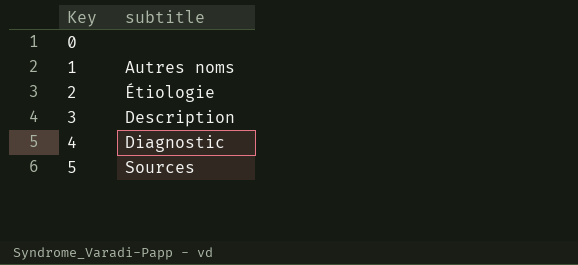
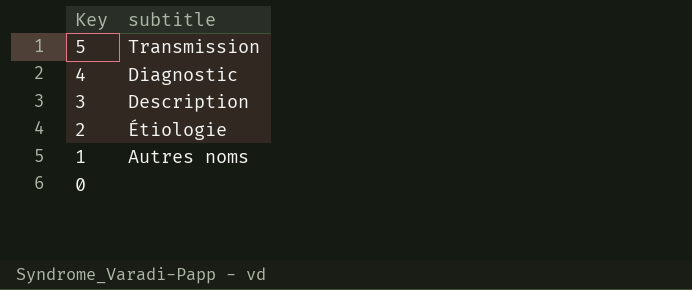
row order: Key ascending -> Key descending
5 | subtitle: Sources -> Transmission

